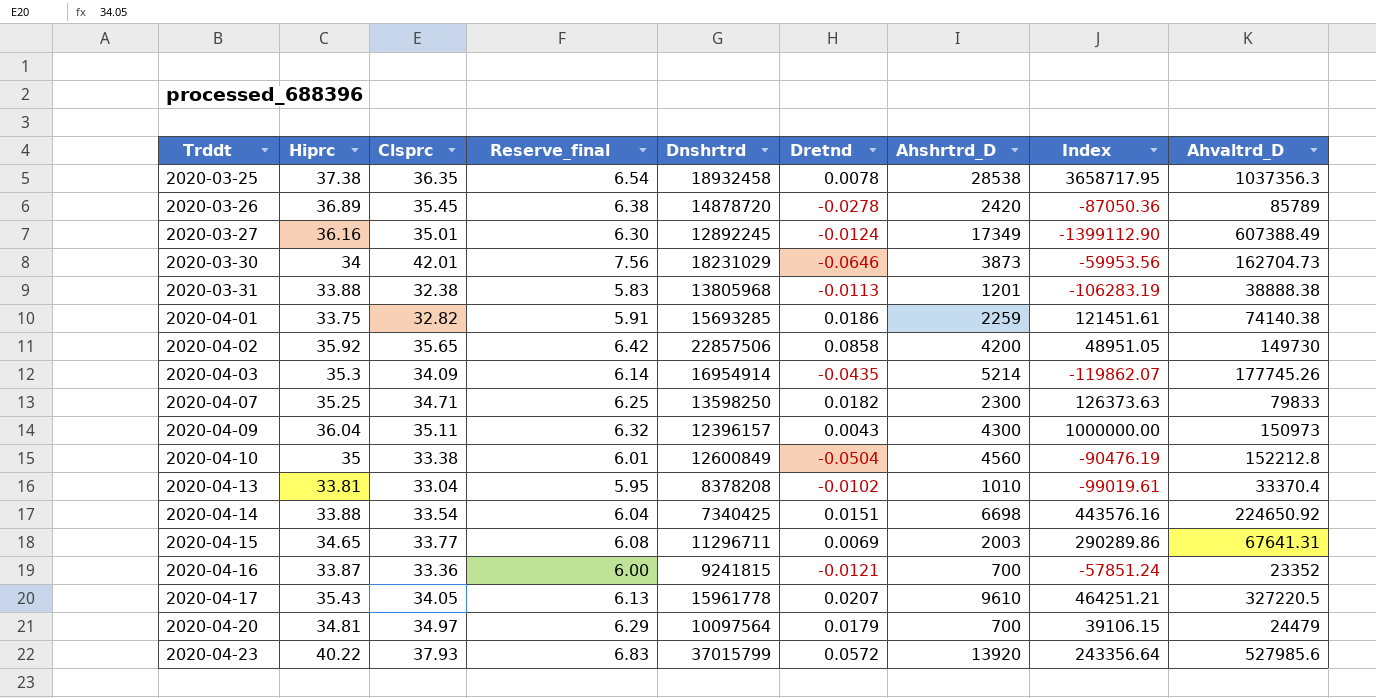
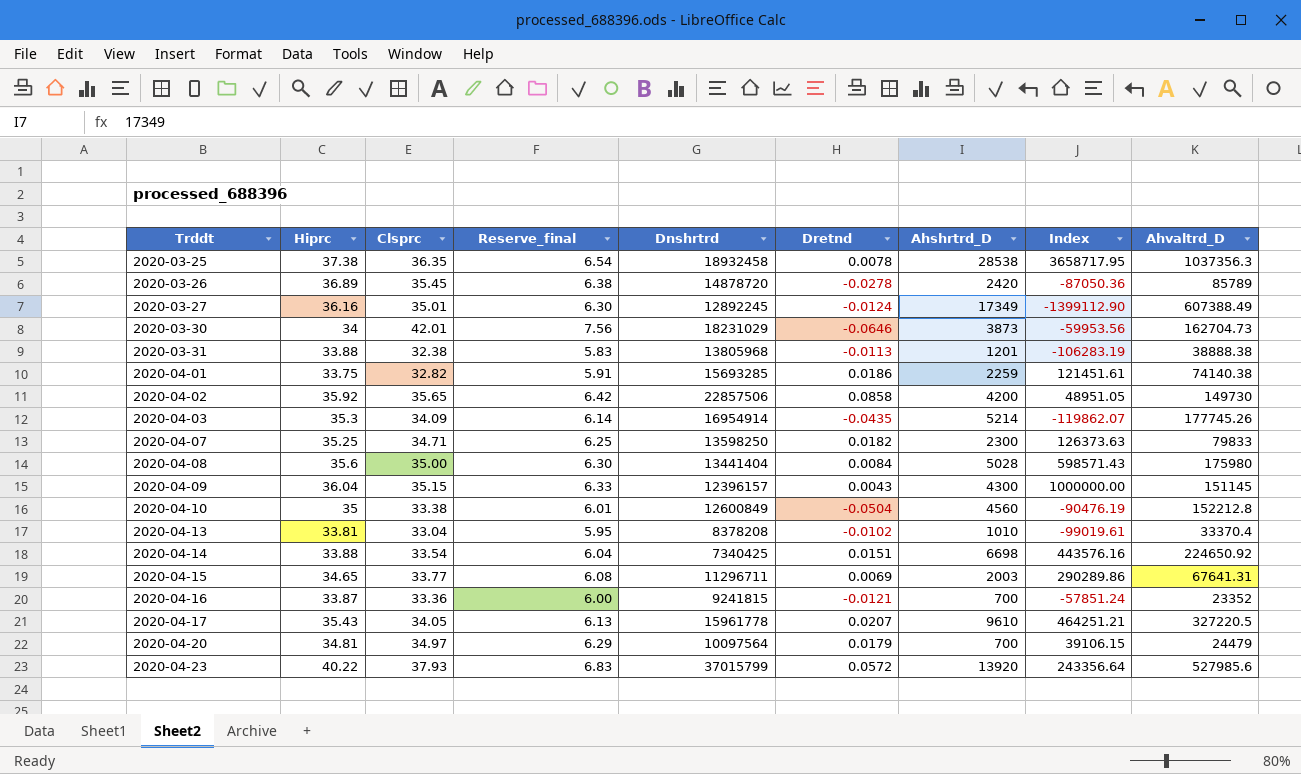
row 2020-04-08: none -> 35.6 | 35.00 | 6.30 | 13441404 | 0.0084 | 5028 | 598571.43 | 175980
2020-04-09 | Clsprc: 35.11 -> 35.15
2020-04-09 | Reserve_final: 6.32 -> 6.33
2020-04-09 | Ahvaltrd_D: 150973 -> 151145

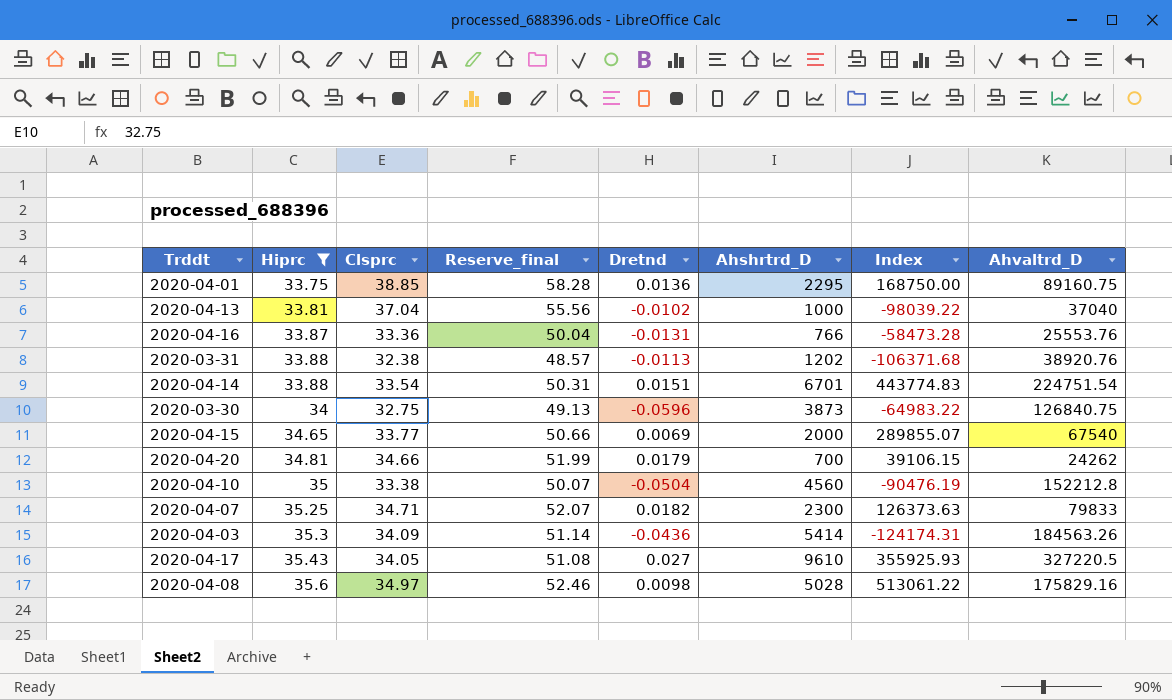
filter: none -> Hiprc <= 35.6
row order: Trddt ascending -> Hiprc ascending
column Dnshrtrd | position: 5 -> none
column Reserve_final | formula: [Clsprc] * 0.18 -> [Clsprc] * 1.5
2020-04-01 | Clsprc: 32.82 -> 38.85
2020-04-01 | Dretnd: 0.0186 -> 0.0136
2020-04-01 | Ahshrtrd_D: 2259 -> 2295
2020-04-01 | Index: 121451.61 -> 168750.00
2020-04-01 | Ahvaltrd_D: 74140.38 -> 89160.75
2020-04-13 | Clsprc: 33.04 -> 37.04
2020-04-13 | Ahshrtrd_D: 1010 -> 1000
2020-04-13 | Index: -99019.61 -> -98039.22
2020-04-13 | Ahvaltrd_D: 33370.4 -> 37040
2020-04-16 | Dretnd: -0.0121 -> -0.0131
2020-04-16 | Ahshrtrd_D: 700 -> 766
2020-04-16 | Index: -57851.24 -> -58473.28
2020-04-16 | Ahvaltrd_D: 23352 -> 25553.76
2020-03-31 | Ahshrtrd_D: 1201 -> 1202
2020-03-31 | Index: -106283.19 -> -106371.68
2020-03-31 | Ahvaltrd_D: 38888.38 -> 38920.76
2020-04-14 | Ahshrtrd_D: 6698 -> 6701
2020-04-14 | Index: 443576.16 -> 443774.83
2020-04-14 | Ahvaltrd_D: 224650.92 -> 224751.54
2020-03-30 | Clsprc: 42.01 -> 32.75
2020-03-30 | Dretnd: -0.0646 -> -0.0596
2020-03-30 | Index: -59953.56 -> -64983.22
2020-03-30 | Ahvaltrd_D: 162704.73 -> 126840.75
2020-04-15 | Ahshrtrd_D: 2003 -> 2000
2020-04-15 | Index: 290289.86 -> 289855.07
2020-04-15 | Ahvaltrd_D: 67641.31 -> 67540
2020-04-20 | Clsprc: 34.97 -> 34.66
2020-04-20 | Ahvaltrd_D: 24479 -> 24262
2020-04-03 | Dretnd: -0.0435 -> -0.0436
2020-04-03 | Ahshrtrd_D: 5214 -> 5414
2020-04-03 | Index: -119862.07 -> -124174.31
2020-04-03 | Ahvaltrd_D: 177745.26 -> 184563.26
2020-04-17 | Dretnd: 0.0207 -> 0.027
2020-04-17 | Index: 464251.21 -> 355925.93
2020-04-08 | Clsprc: 35.00 -> 34.97
2020-04-08 | Dretnd: 0.0084 -> 0.0098
2020-04-08 | Index: 598571.43 -> 513061.22
2020-04-08 | Ahvaltrd_D: 175980 -> 175829.16

